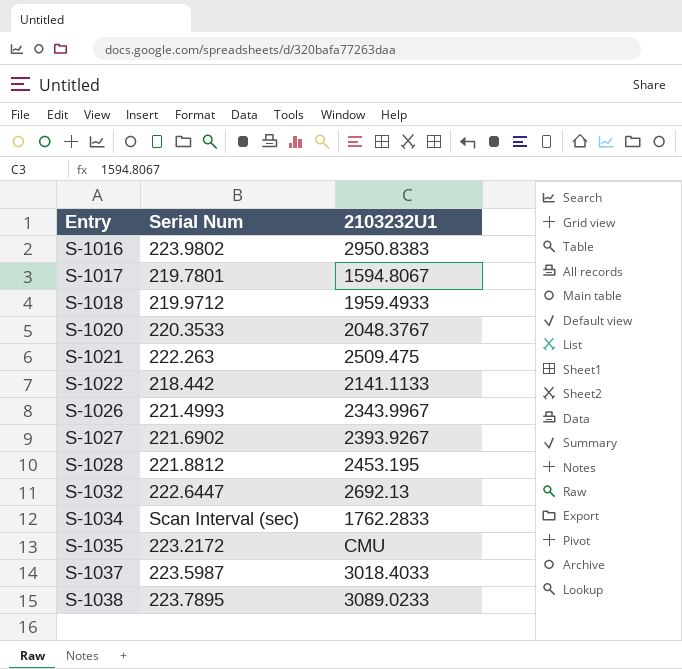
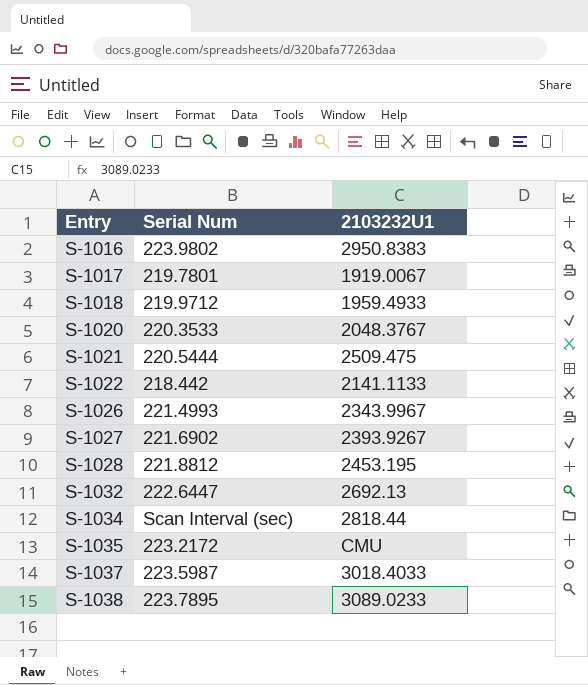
S-1017 | 2103232U1: 1594.8067 -> 1919.0067
S-1021 | Serial Num: 222.263 -> 220.5444
S-1034 | 2103232U1: 1762.2833 -> 2818.44

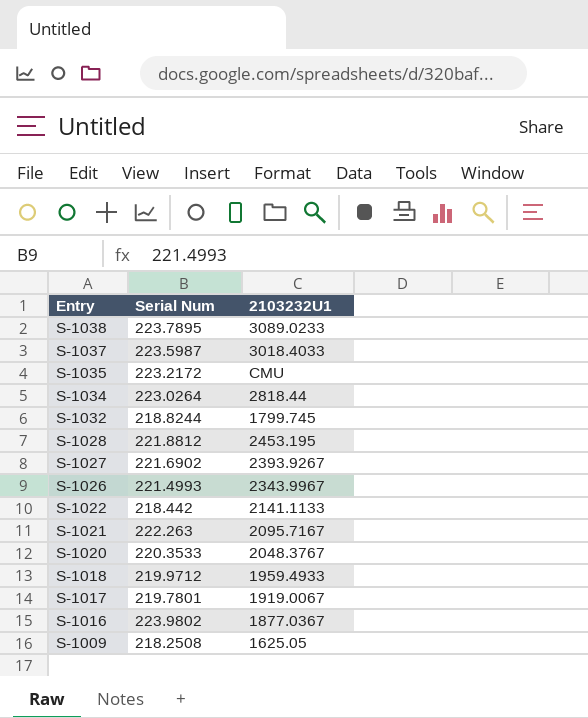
row order: Entry ascending -> Entry descending
S-1034 | Serial Num: Scan Interval (sec) -> 223.0264
S-1032 | Serial Num: 222.6447 -> 218.8244
S-1032 | 2103232U1: 2692.13 -> 1799.745
S-1021 | Serial Num: 220.5444 -> 222.263
S-1021 | 2103232U1: 2509.475 -> 2095.7167
S-1016 | 2103232U1: 2950.8383 -> 1877.0367
row S-1009: none -> 218.2508 | 1625.05

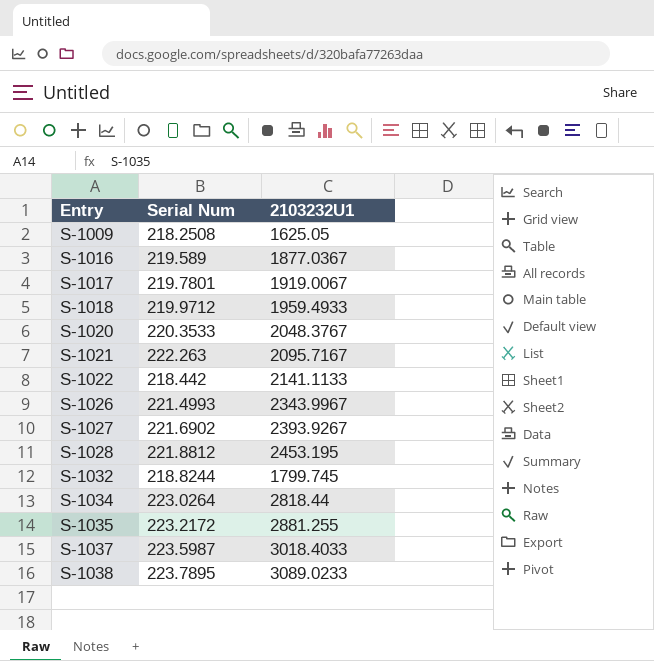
row order: Entry descending -> Entry ascending
S-1016 | Serial Num: 223.9802 -> 219.589
S-1035 | 2103232U1: CMU -> 2881.255

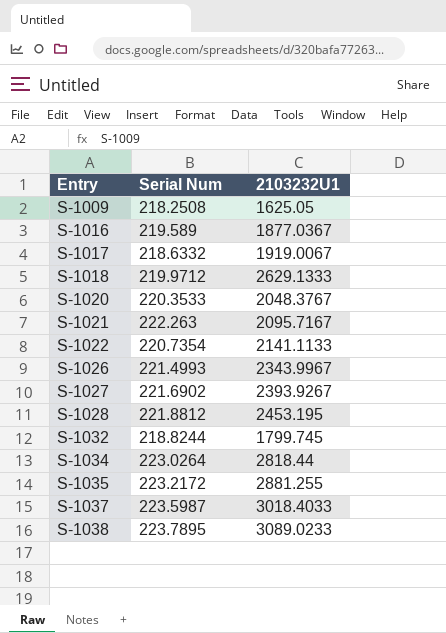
S-1017 | Serial Num: 219.7801 -> 218.6332
S-1018 | 2103232U1: 1959.4933 -> 2629.1333
S-1022 | Serial Num: 218.442 -> 220.7354

